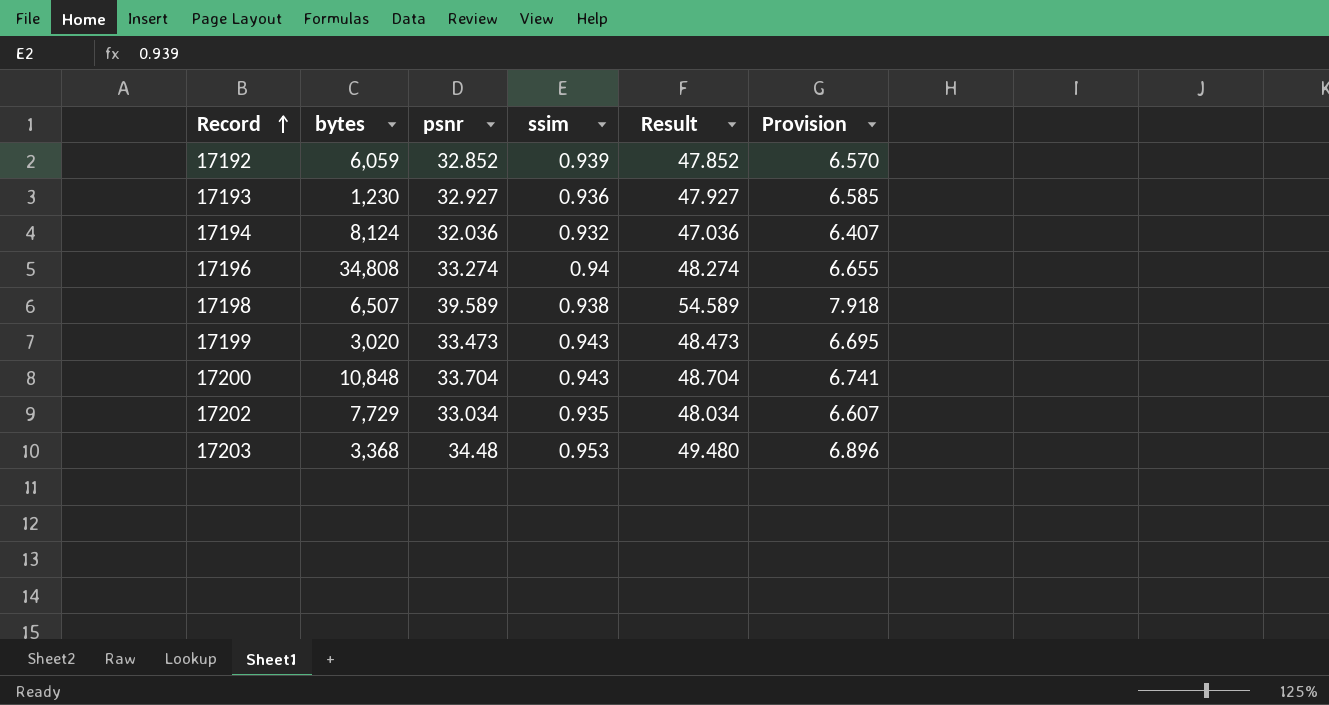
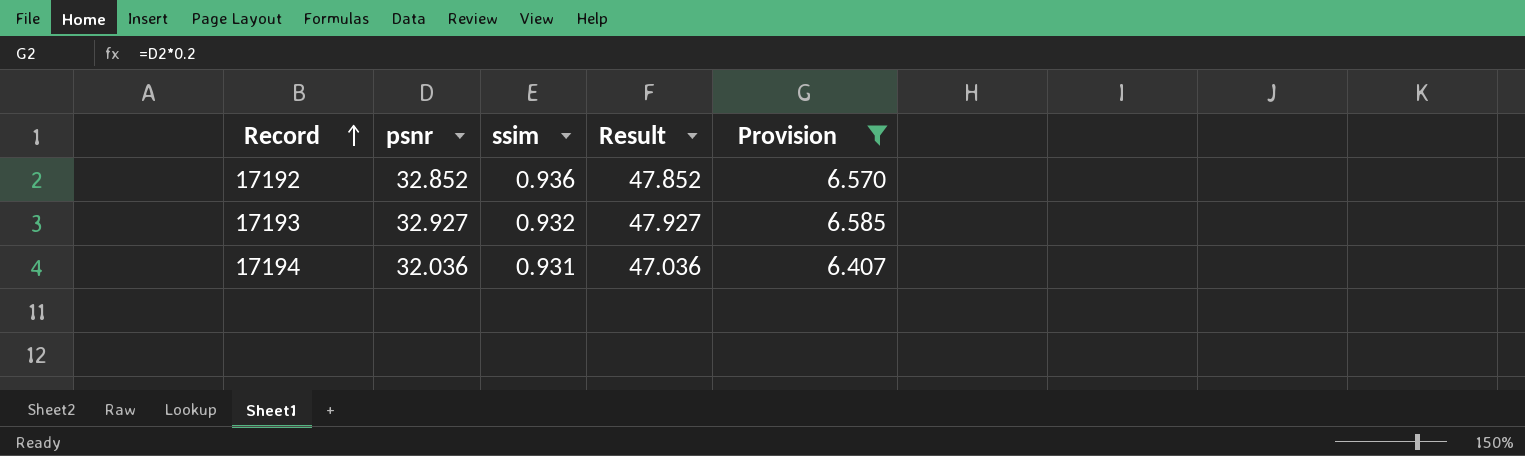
filter: none -> Provision <= 6.585
column bytes | position: 2 -> none
17192 | ssim: 0.939 -> 0.936
17193 | ssim: 0.936 -> 0.932
17194 | ssim: 0.932 -> 0.931

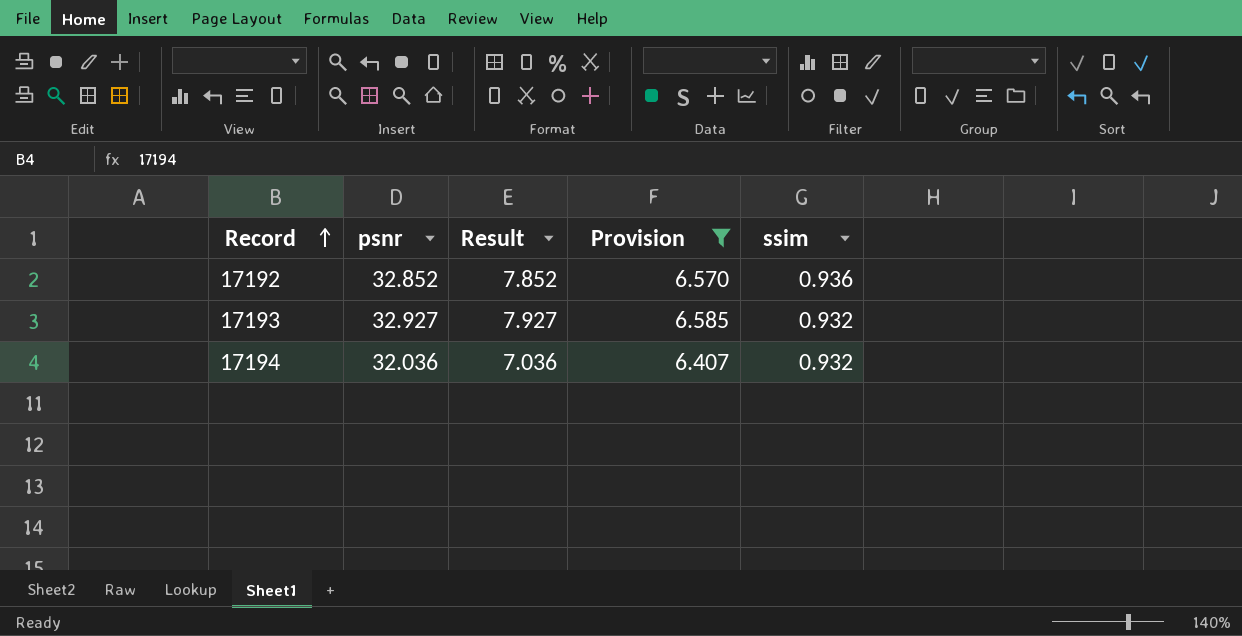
column Result | formula: [psnr] + 15 -> [psnr] - 25
column ssim | position: 3 -> 5
17194 | ssim: 0.931 -> 0.932

